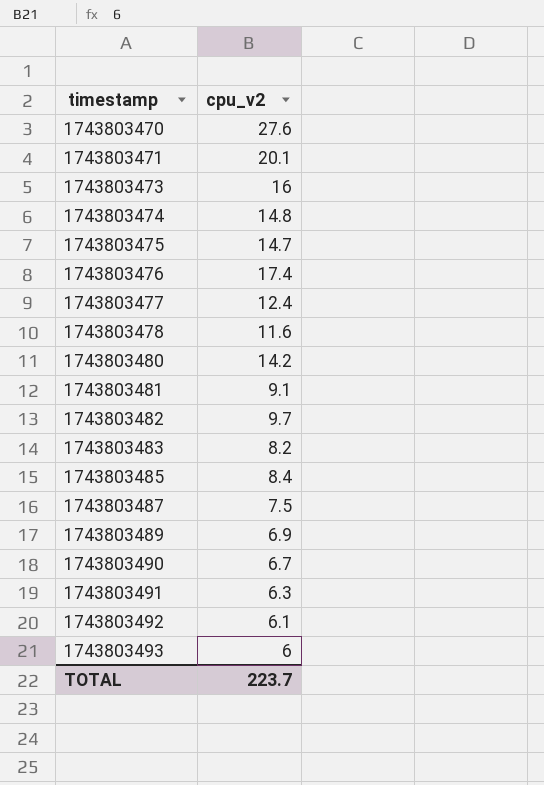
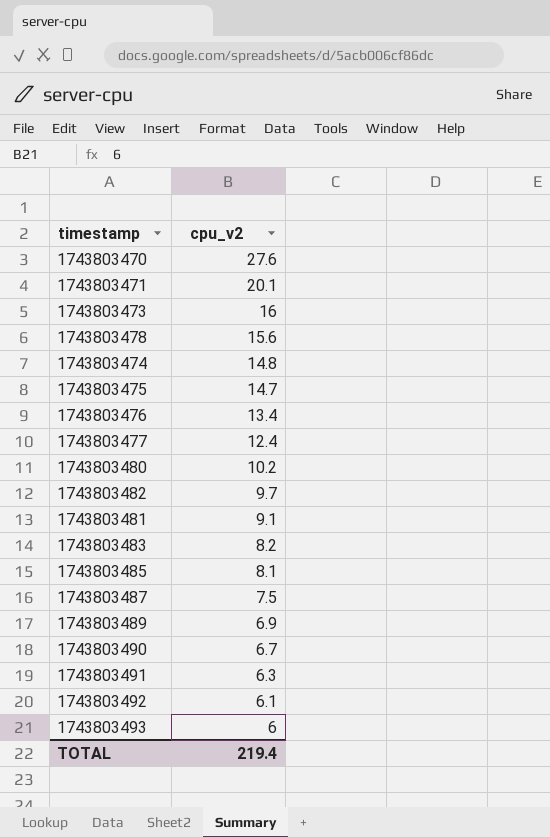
row order: timestamp ascending -> cpu_v2 descending
1743803478 | cpu_v2: 11.6 -> 15.6
1743803476 | cpu_v2: 17.4 -> 13.4
1743803480 | cpu_v2: 14.2 -> 10.2
1743803485 | cpu_v2: 8.4 -> 8.1
TOTAL | cpu_v2: 223.7 -> 219.4

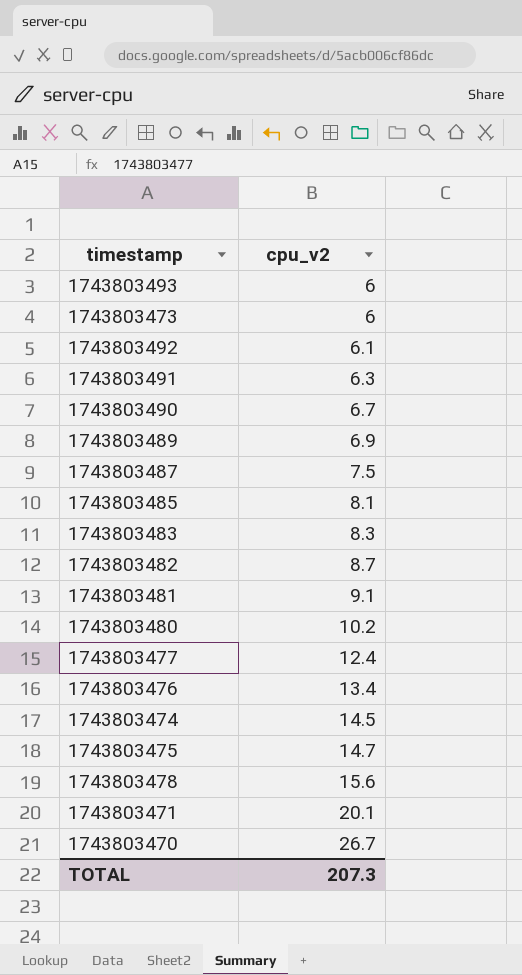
row order: cpu_v2 descending -> cpu_v2 ascending
1743803473 | cpu_v2: 16 -> 6
1743803483 | cpu_v2: 8.2 -> 8.3
1743803482 | cpu_v2: 9.7 -> 8.7
1743803474 | cpu_v2: 14.8 -> 14.5
1743803470 | cpu_v2: 27.6 -> 26.7
TOTAL | cpu_v2: 219.4 -> 207.3

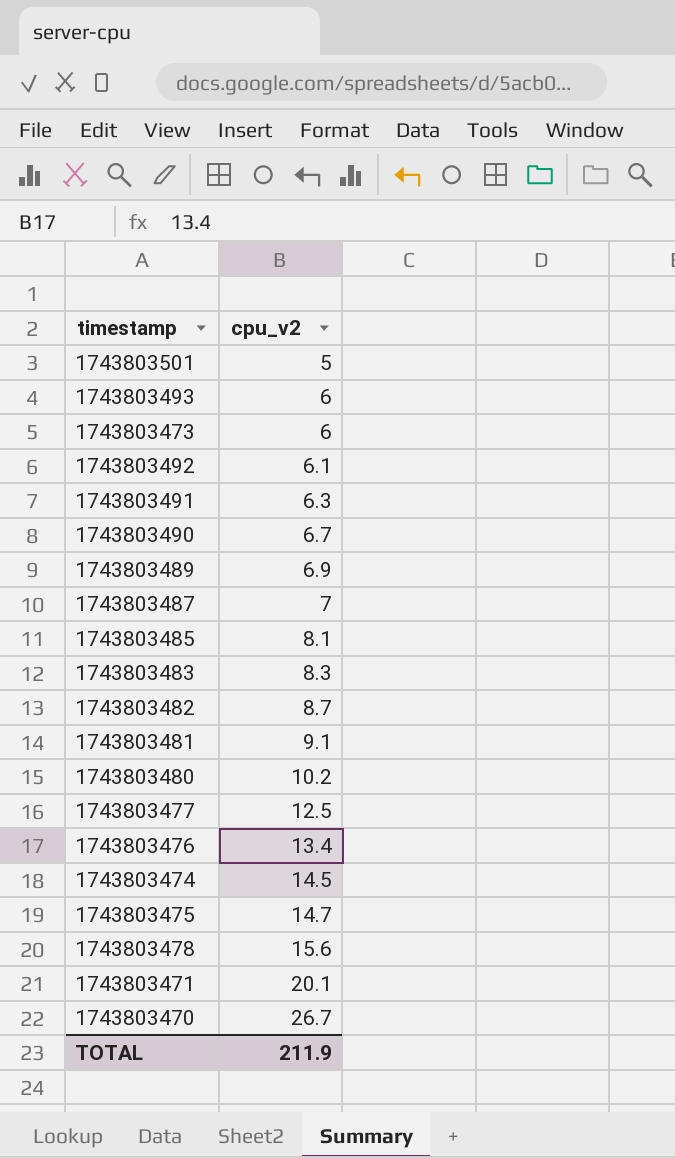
row 1743803501: none -> 5
1743803487 | cpu_v2: 7.5 -> 7
1743803477 | cpu_v2: 12.4 -> 12.5
TOTAL | cpu_v2: 207.3 -> 211.9

